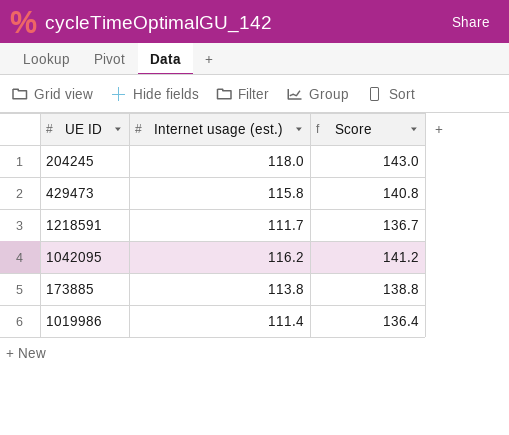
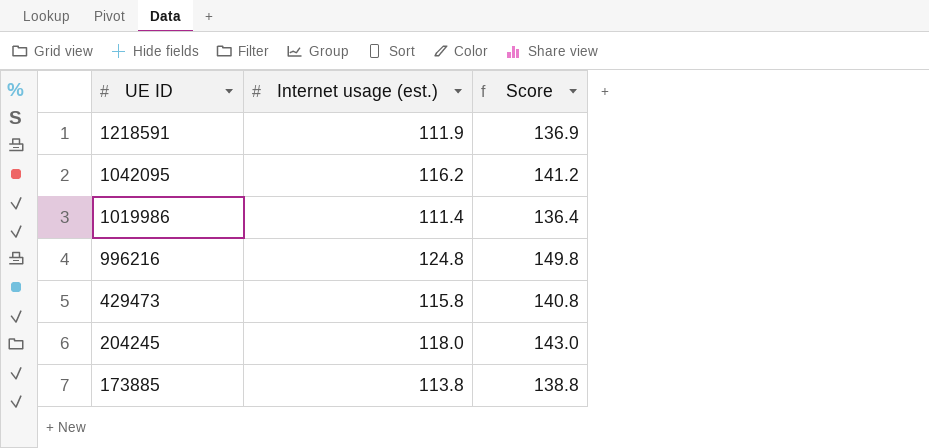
row order: none -> UE ID descending
1218591 | Internet usage (est.): 111.7 -> 111.9
1218591 | Score: 136.7 -> 136.9
row 996216: none -> 124.8 | 149.8

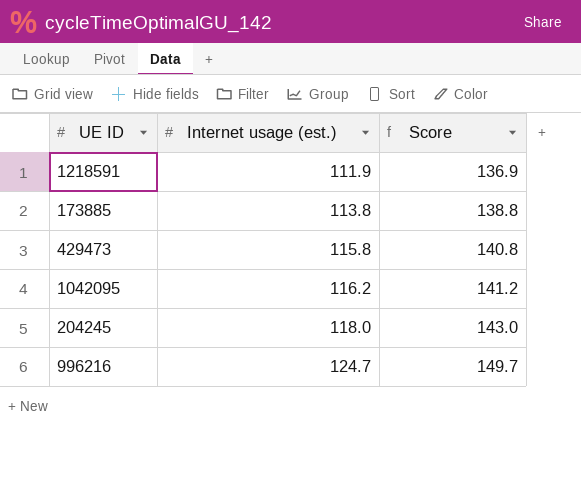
row order: UE ID descending -> Internet usage (est.) ascending
row 1019986: 111.4 | 136.4 -> none
996216 | Internet usage (est.): 124.8 -> 124.7
996216 | Score: 149.8 -> 149.7

